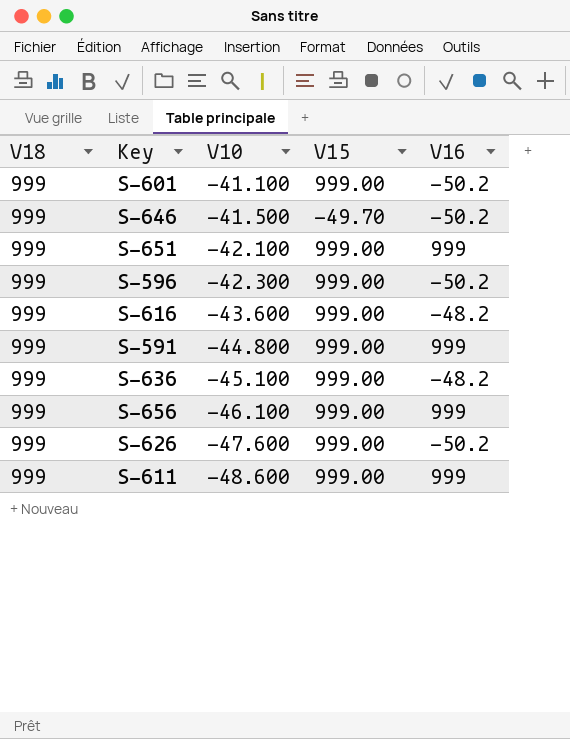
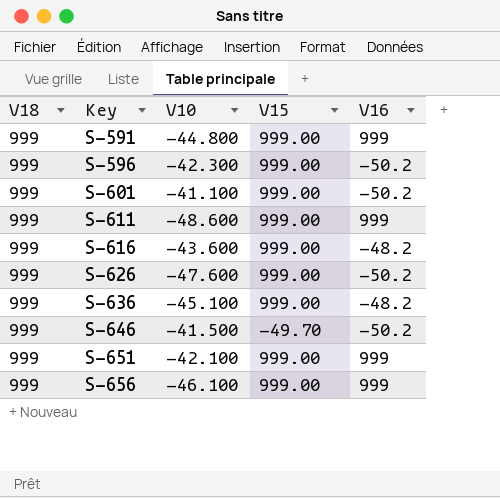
row order: V10 descending -> Key ascending

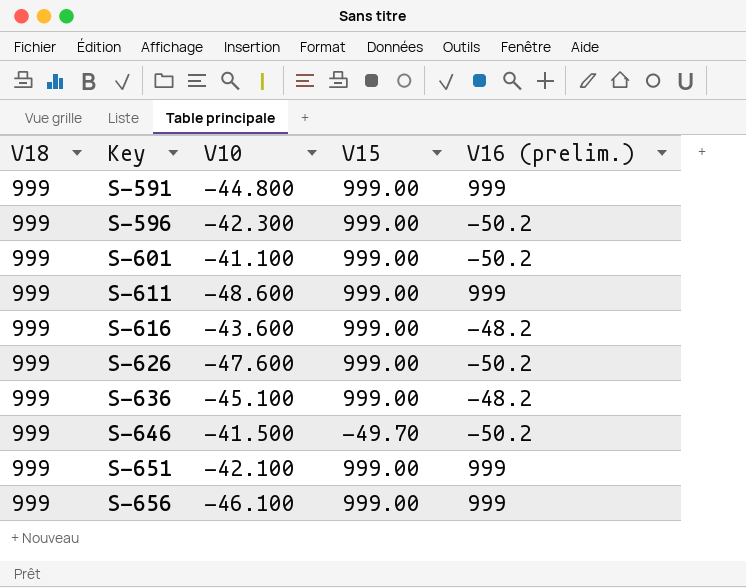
column name: V16 -> V16 (prelim.)

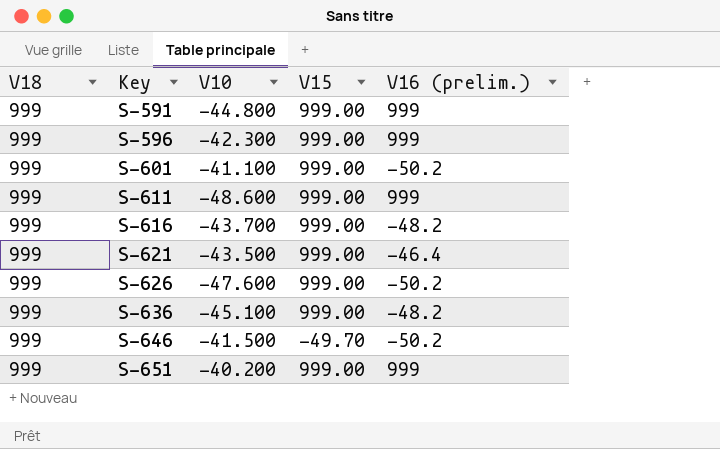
row S-656: 999 | -46.100 | 999.00 | 999 -> none
S-596 | V16 (prelim.): -50.2 -> 999
S-616 | V10: -43.600 -> -43.700
row S-621: none -> 999 | -43.500 | 999.00 | -46.4
S-651 | V10: -42.100 -> -40.200

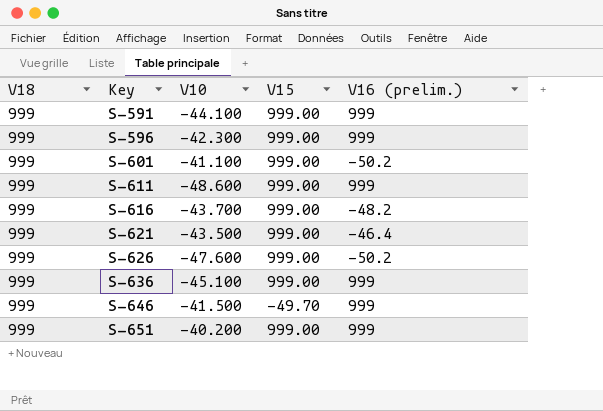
S-591 | V10: -44.800 -> -44.100
S-636 | V16 (prelim.): -48.2 -> 999
S-646 | V16 (prelim.): -50.2 -> 999

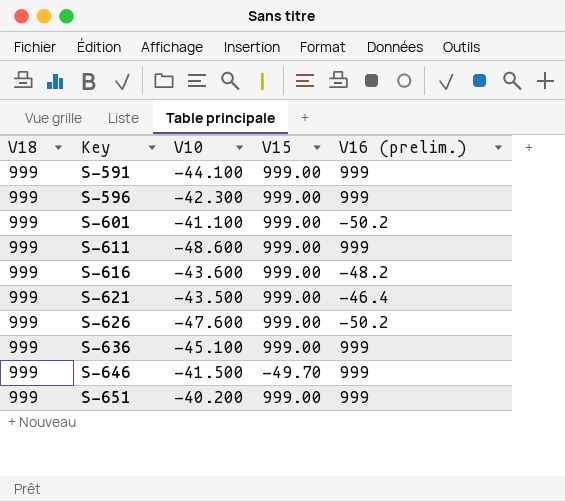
S-616 | V10: -43.700 -> -43.600

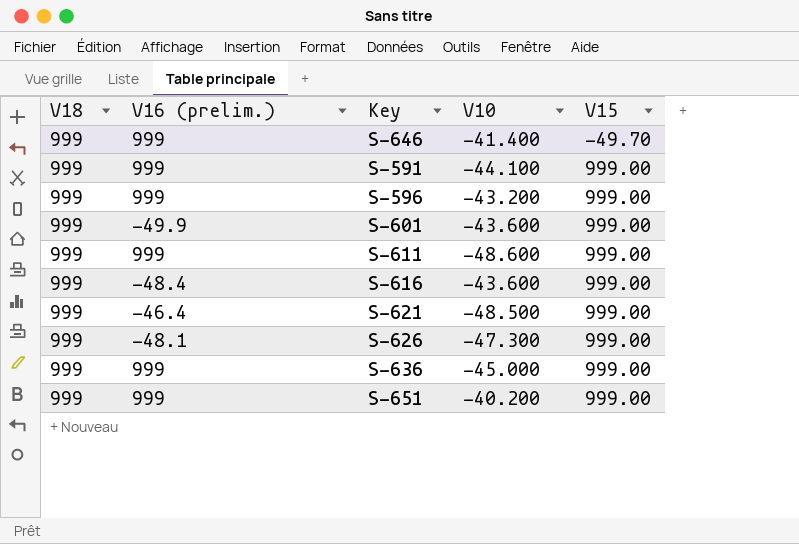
row order: Key ascending -> V15 ascending
column V16 (prelim.) | position: 5 -> 2
S-646 | V10: -41.500 -> -41.400
S-596 | V10: -42.300 -> -43.200
S-601 | V16 (prelim.): -50.2 -> -49.9
S-601 | V10: -41.100 -> -43.600
S-616 | V16 (prelim.): -48.2 -> -48.4
S-621 | V10: -43.500 -> -48.500
S-626 | V16 (prelim.): -50.2 -> -48.1
S-626 | V10: -47.600 -> -47.300
S-636 | V10: -45.100 -> -45.000

